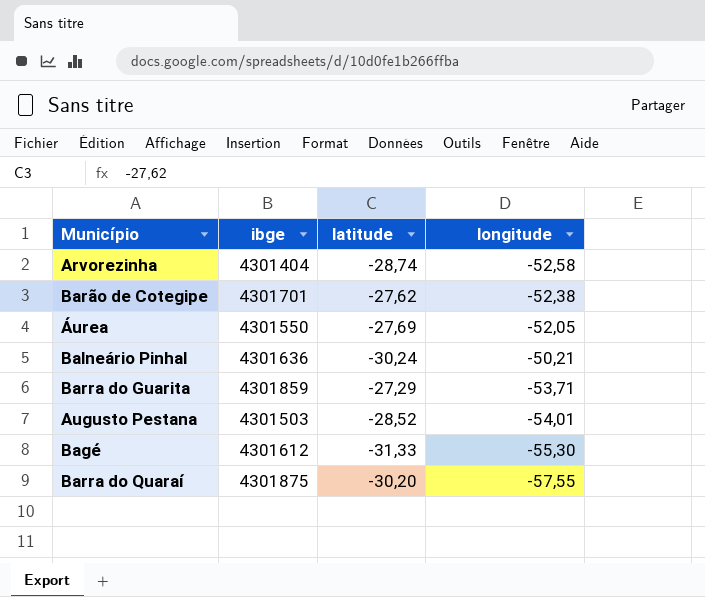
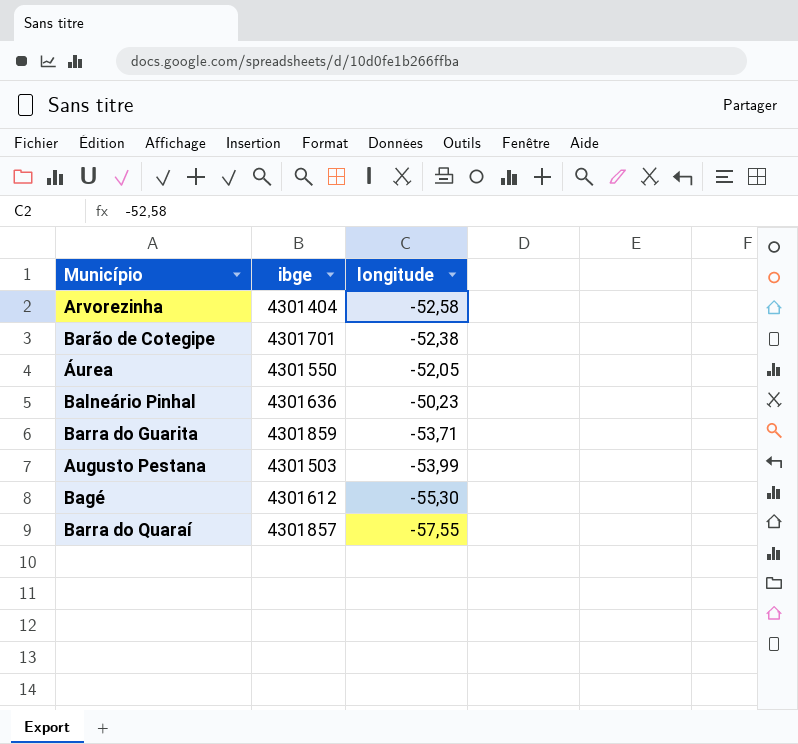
column latitude | position: 3 -> none
Balneário Pinhal | longitude: -50,21 -> -50,23
Augusto Pestana | longitude: -54,01 -> -53,99
Barra do Quaraí | ibge: 4301875 -> 4301857

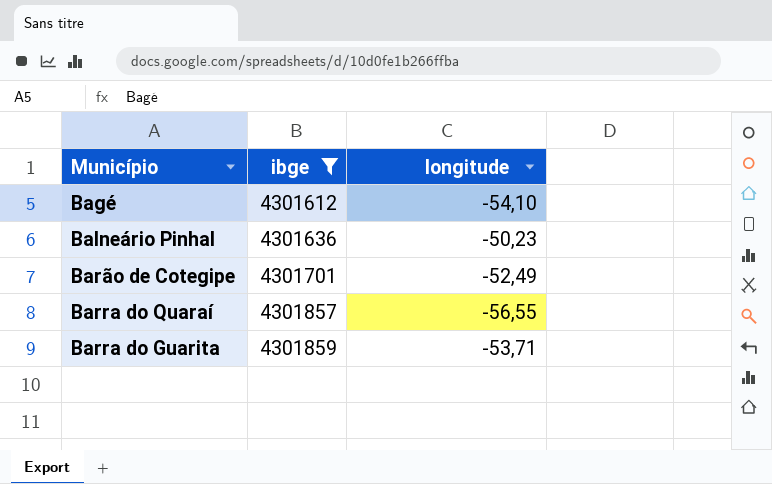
filter: none -> ibge >= 4301612
row order: none -> ibge ascending
Bagé | longitude: -55,30 -> -54,10
Barão de Cotegipe | longitude: -52,38 -> -52,49
Barra do Quaraí | longitude: -57,55 -> -56,55

